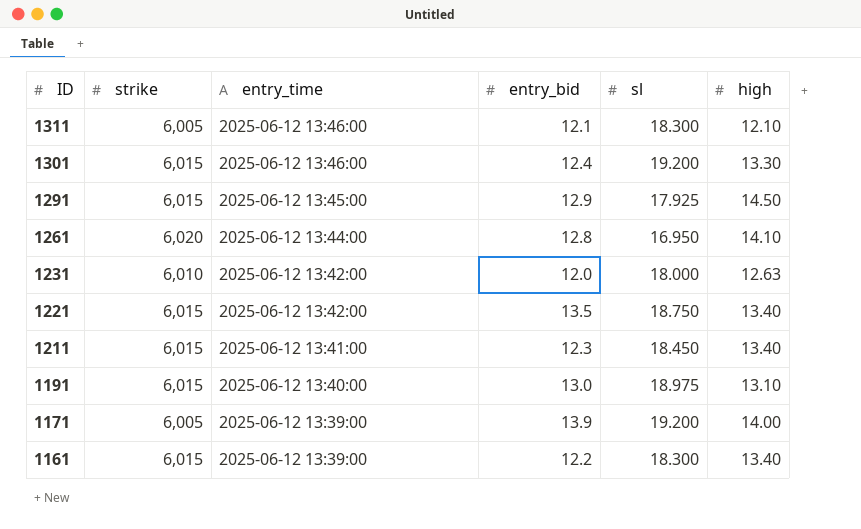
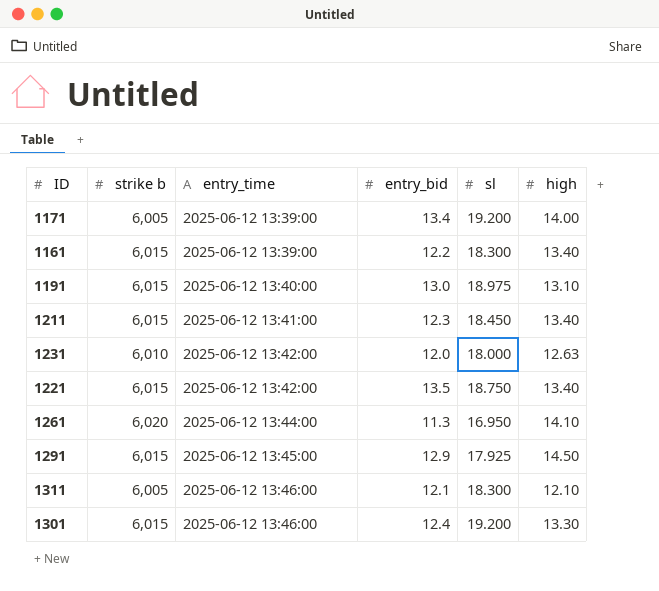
row order: ID descending -> entry_time ascending
column name: strike -> strike b
1171 | entry_bid: 13.9 -> 13.4
1261 | entry_bid: 12.8 -> 11.3

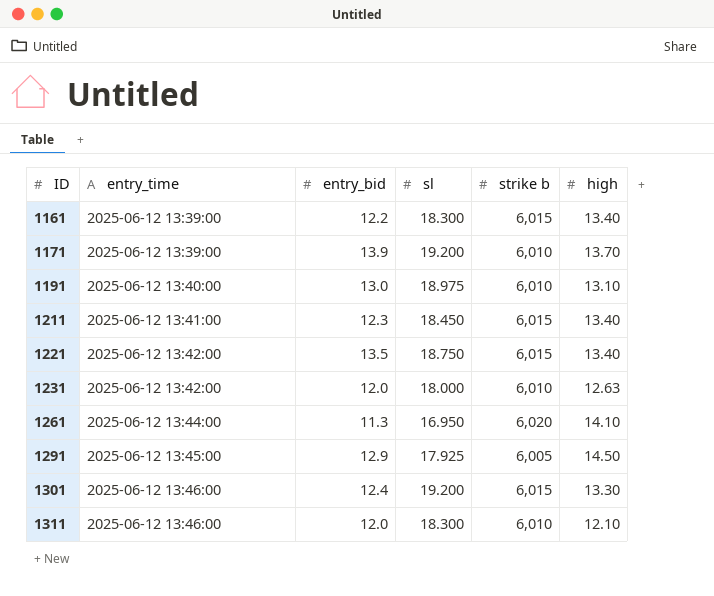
row order: entry_time ascending -> ID ascending
column strike b | position: 2 -> 5
1171 | entry_bid: 13.4 -> 13.9
1171 | strike b: 6,005 -> 6,010
1171 | high: 14.00 -> 13.70
1191 | strike b: 6,015 -> 6,010
1291 | strike b: 6,015 -> 6,005
1311 | entry_bid: 12.1 -> 12.0
1311 | strike b: 6,005 -> 6,010

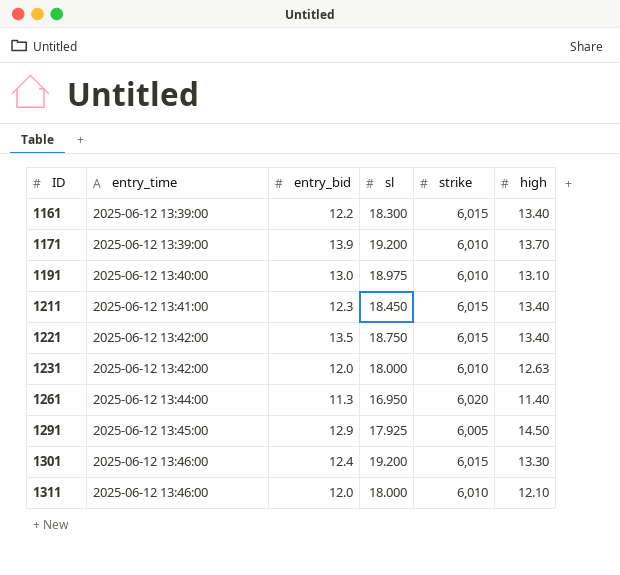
column name: strike b -> strike
1261 | high: 14.10 -> 11.40
1311 | sl: 18.300 -> 18.000

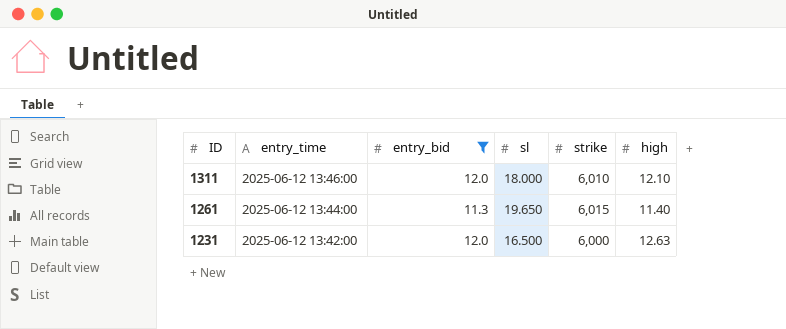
filter: none -> entry_bid <= 12.0
row order: ID ascending -> ID descending
1261 | sl: 16.950 -> 19.650
1261 | strike: 6,020 -> 6,015
1231 | sl: 18.000 -> 16.500
1231 | strike: 6,010 -> 6,000

